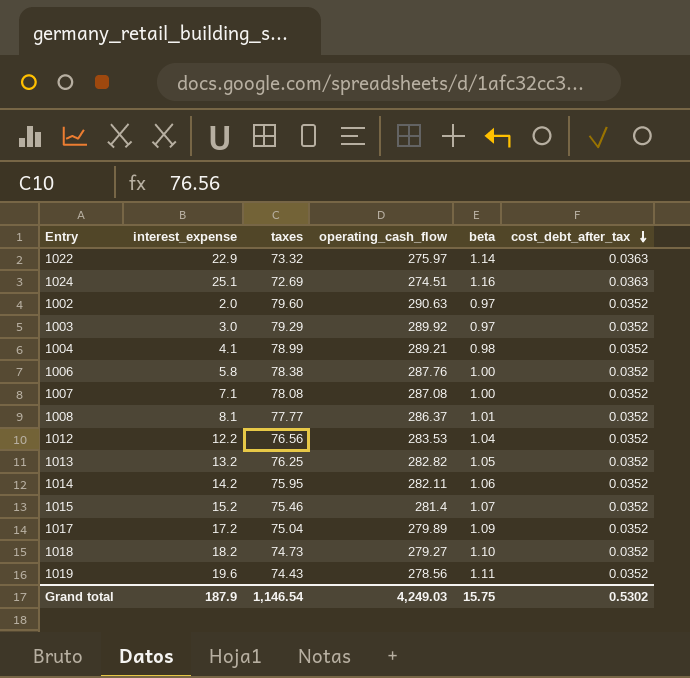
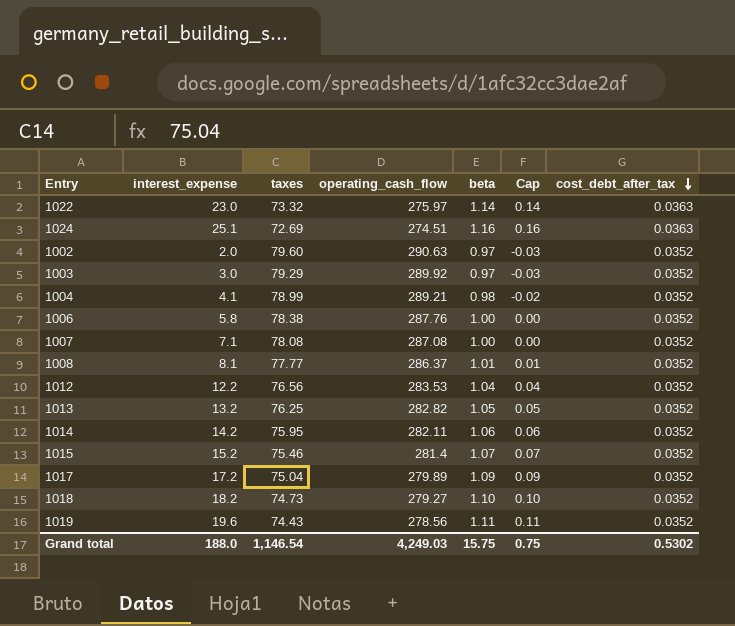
column Cap | formula: none -> [beta] - 1
1022 | interest_expense: 22.9 -> 23.0
Grand total | interest_expense: 187.9 -> 188.0

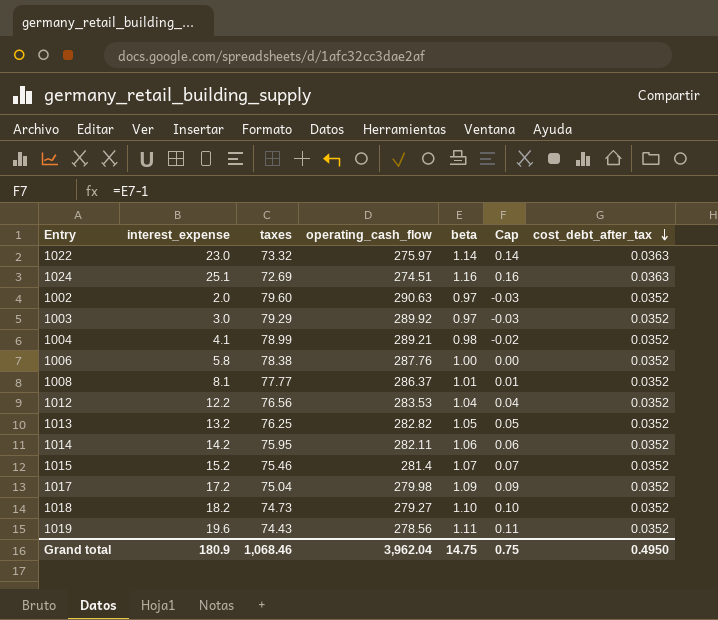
row 1007: 7.1 | 78.08 | 287.08 | 1.00 | 0.00 | 0.0352 -> none
1017 | operating_cash_flow: 279.89 -> 279.98
Grand total | interest_expense: 188.0 -> 180.9
Grand total | taxes: 1,146.54 -> 1,068.46
Grand total | operating_cash_flow: 4,249.03 -> 3,962.04
Grand total | beta: 15.75 -> 14.75
Grand total | cost_debt_after_tax: 0.5302 -> 0.4950

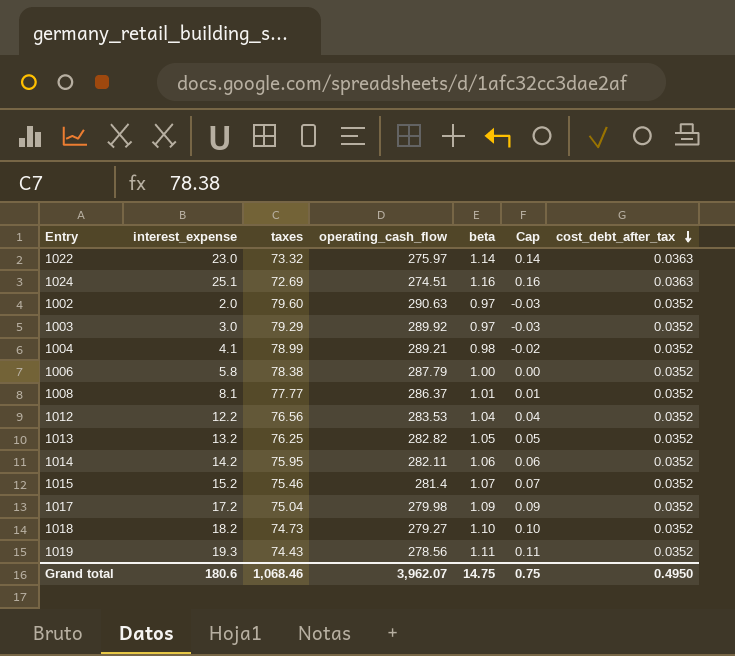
1006 | operating_cash_flow: 287.76 -> 287.79
1019 | interest_expense: 19.6 -> 19.3
Grand total | interest_expense: 180.9 -> 180.6
Grand total | operating_cash_flow: 3,962.04 -> 3,962.07

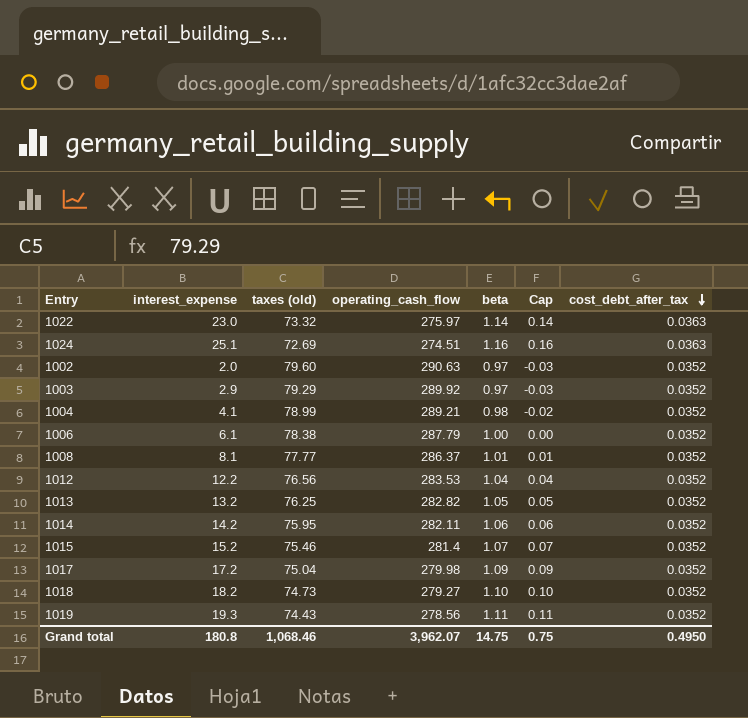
column name: taxes -> taxes (old)
1003 | interest_expense: 3.0 -> 2.9
1006 | interest_expense: 5.8 -> 6.1
Grand total | interest_expense: 180.6 -> 180.8

